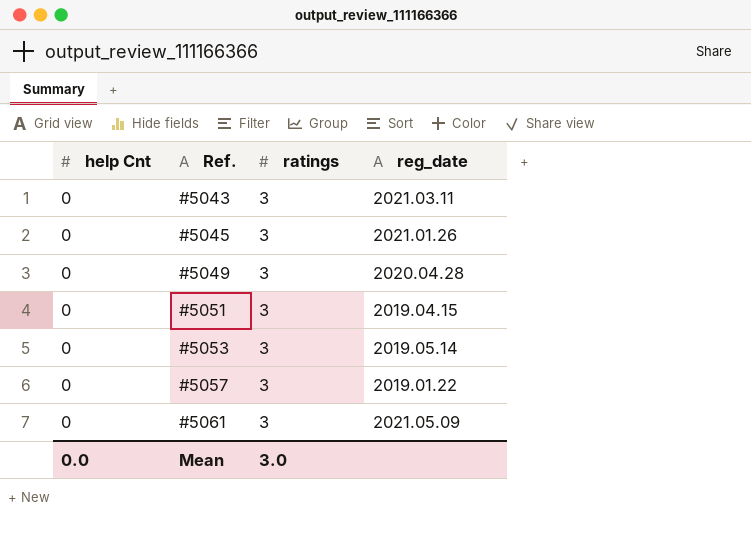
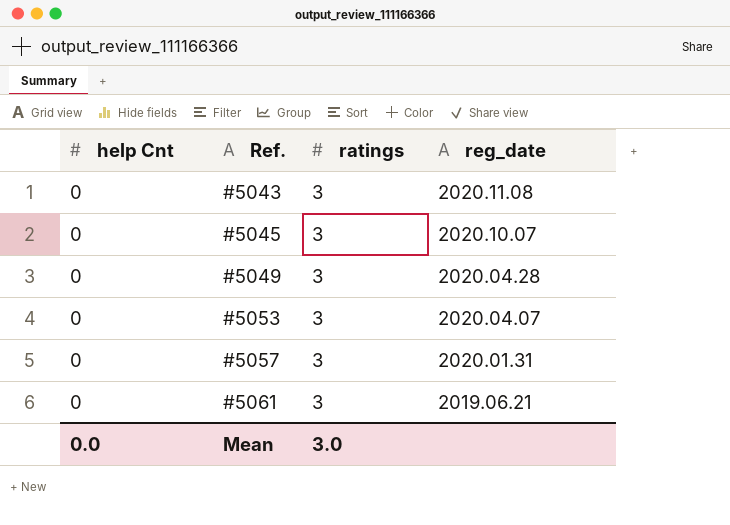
row #5051: 0 | 3 | 2019.04.15 -> none
#5043 | reg_date: 2021.03.11 -> 2020.11.08
#5045 | reg_date: 2021.01.26 -> 2020.10.07
#5053 | reg_date: 2019.05.14 -> 2020.04.07
#5057 | reg_date: 2019.01.22 -> 2020.01.31
#5061 | reg_date: 2021.05.09 -> 2019.06.21

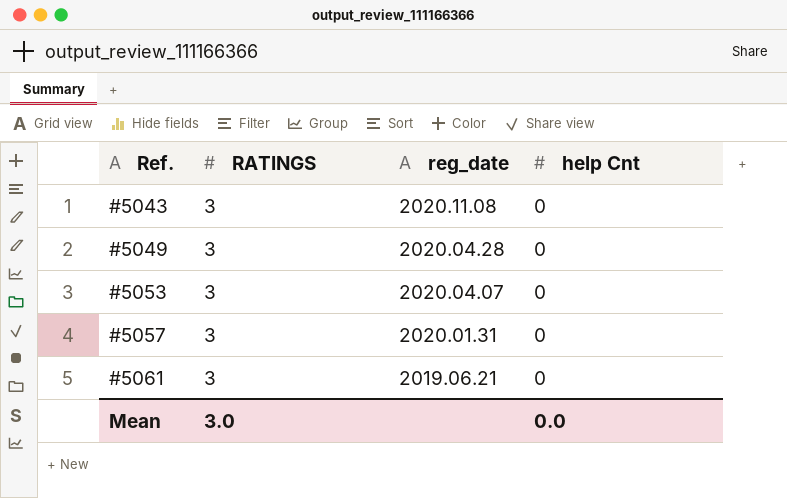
column name: ratings -> RATINGS
column help Cnt | position: 1 -> 4
row #5045: 0 | 3 | 2020.10.07 -> none

